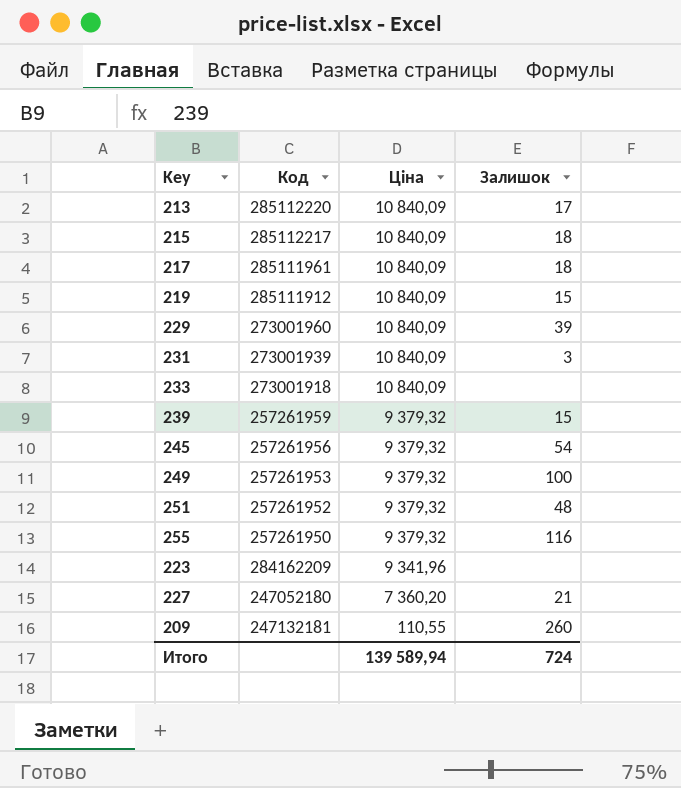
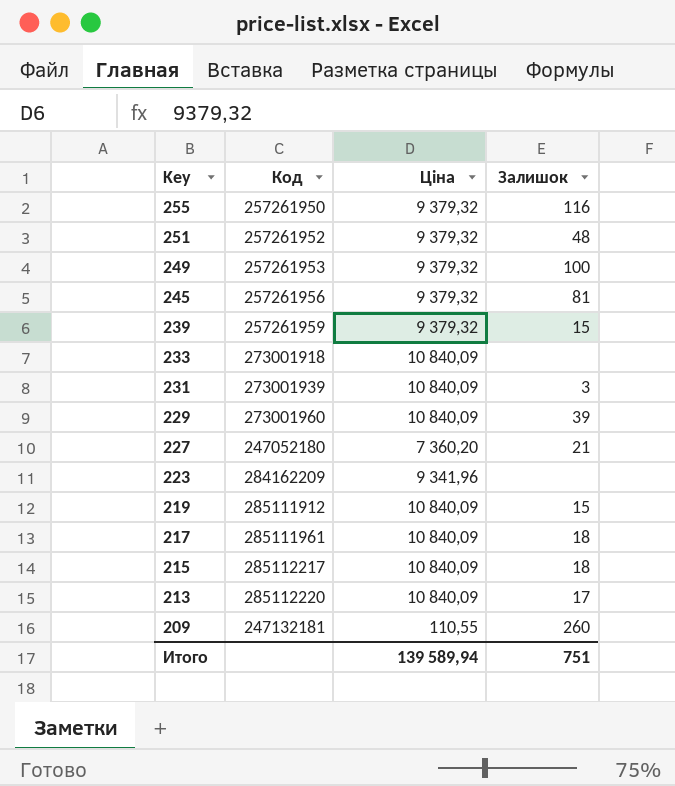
row order: Ціна descending -> Key descending
245 | Залишок: 54 -> 81
Итого | Залишок: 724 -> 751

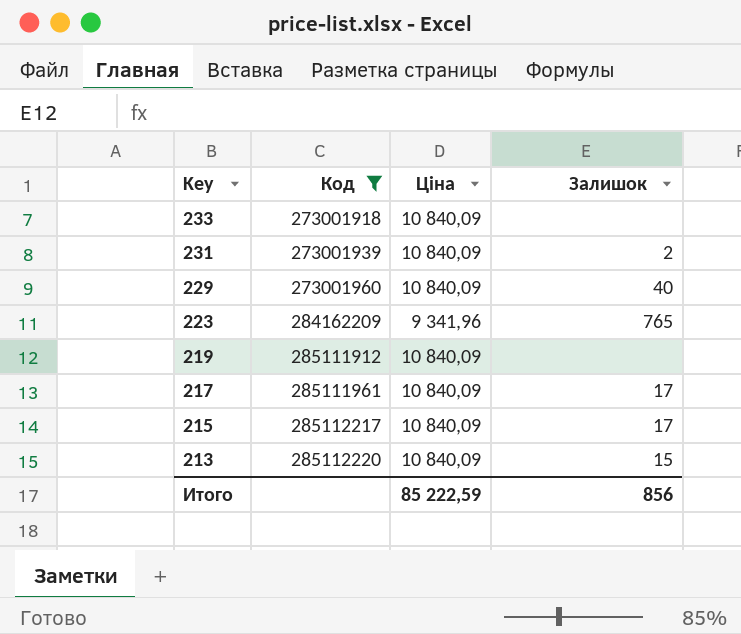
filter: none -> Код >= 273001918
231 | Залишок: 3 -> 2
229 | Залишок: 39 -> 40
223 | Залишок: none -> 765
219 | Залишок: 15 -> none
217 | Залишок: 18 -> 17
215 | Залишок: 18 -> 17
213 | Залишок: 17 -> 15
Итого | Ціна: 139 589,94 -> 85 222,59
Итого | Залишок: 751 -> 856

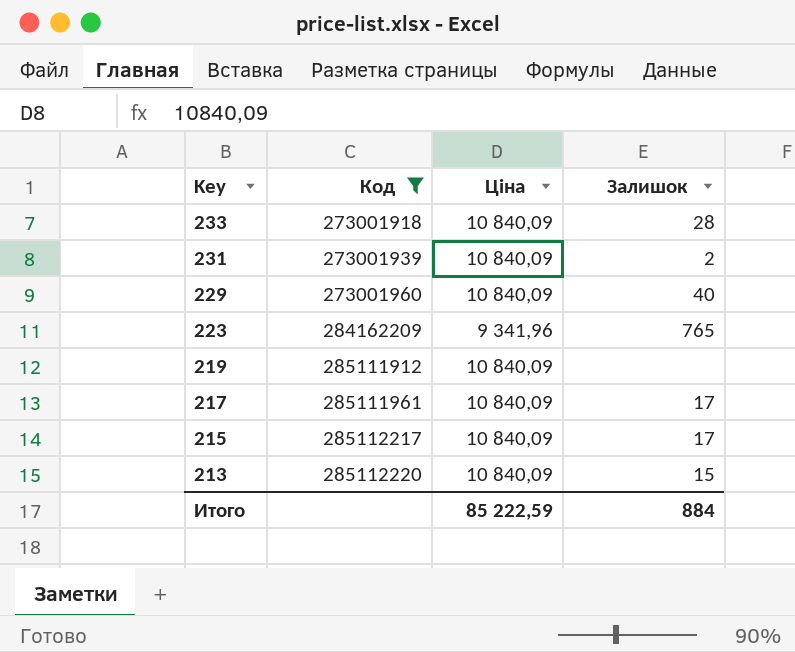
233 | Залишок: none -> 28
Итого | Залишок: 856 -> 884

